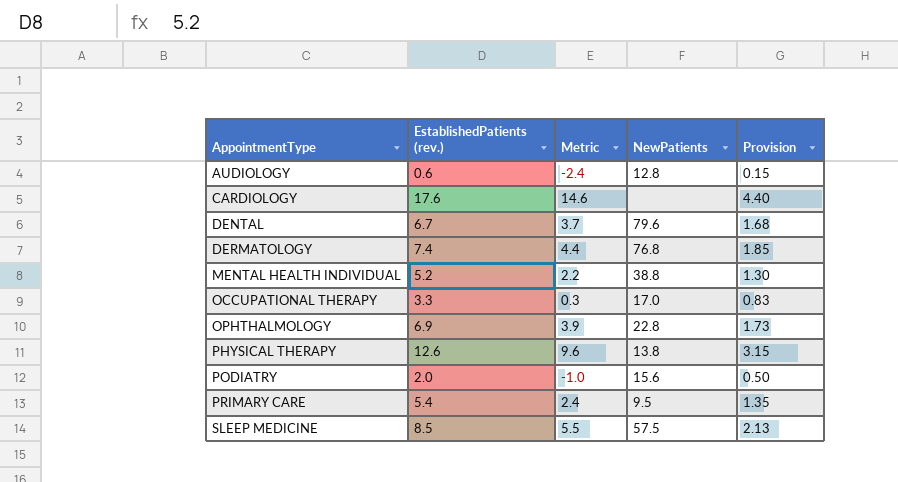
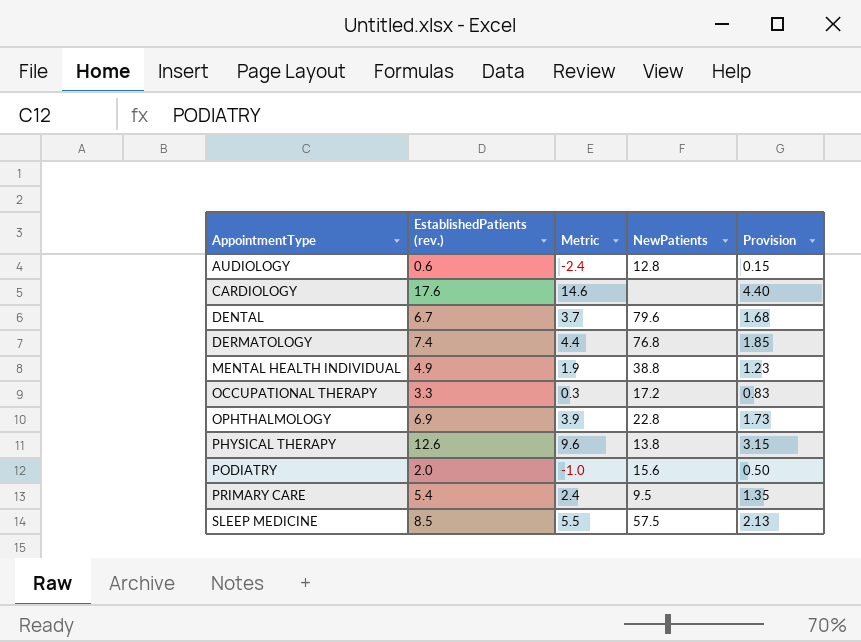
MENTAL HEALTH INDIVIDUAL | EstablishedPatients (rev.): 5.2 -> 4.9
MENTAL HEALTH INDIVIDUAL | Metric: 2.2 -> 1.9
MENTAL HEALTH INDIVIDUAL | Provision: 1.30 -> 1.23
OCCUPATIONAL THERAPY | NewPatients: 17.0 -> 17.2

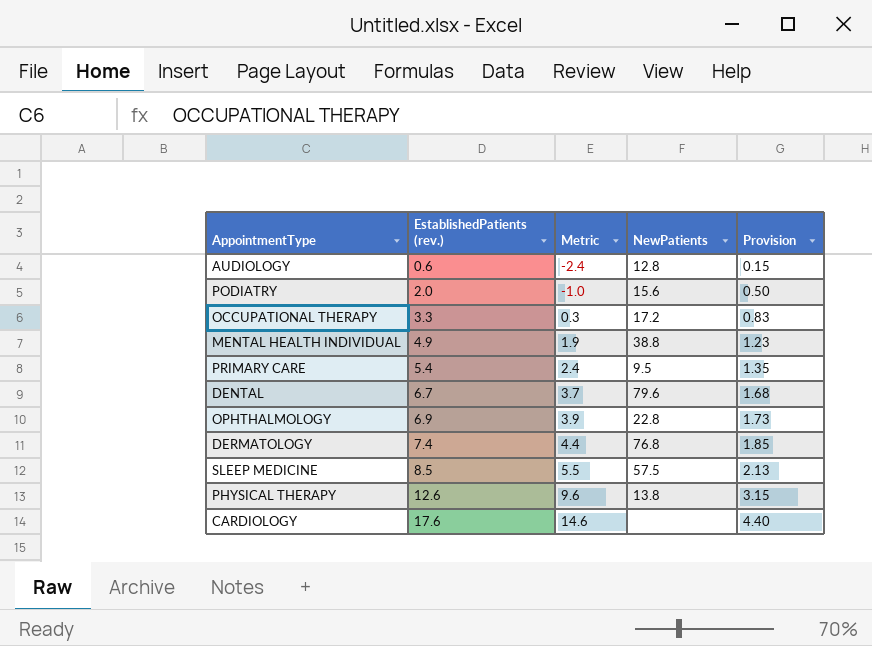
row order: AppointmentType ascending -> EstablishedPatients (rev.) ascending

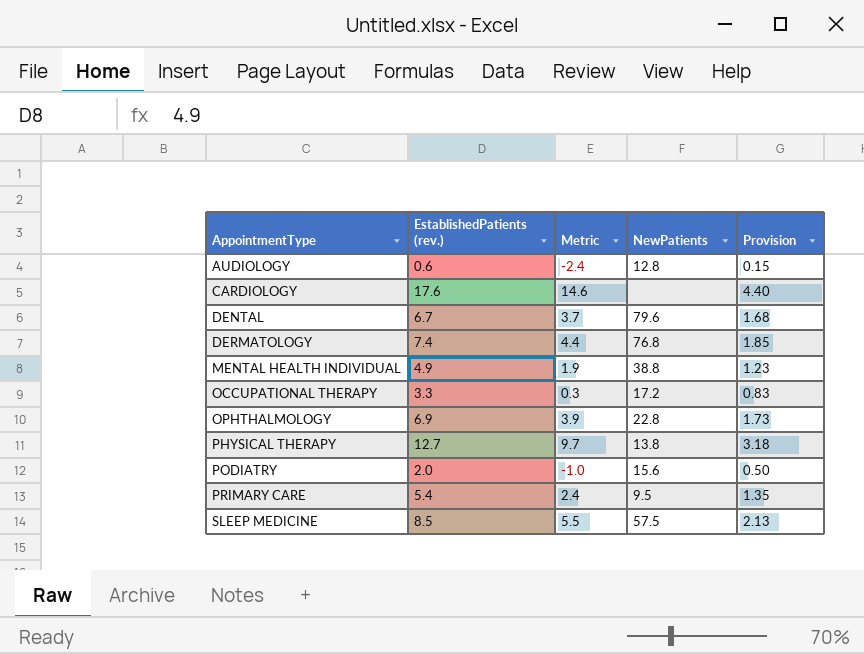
row order: EstablishedPatients (rev.) ascending -> AppointmentType ascending
PHYSICAL THERAPY | EstablishedPatients (rev.): 12.6 -> 12.7
PHYSICAL THERAPY | Metric: 9.6 -> 9.7
PHYSICAL THERAPY | Provision: 3.15 -> 3.18

